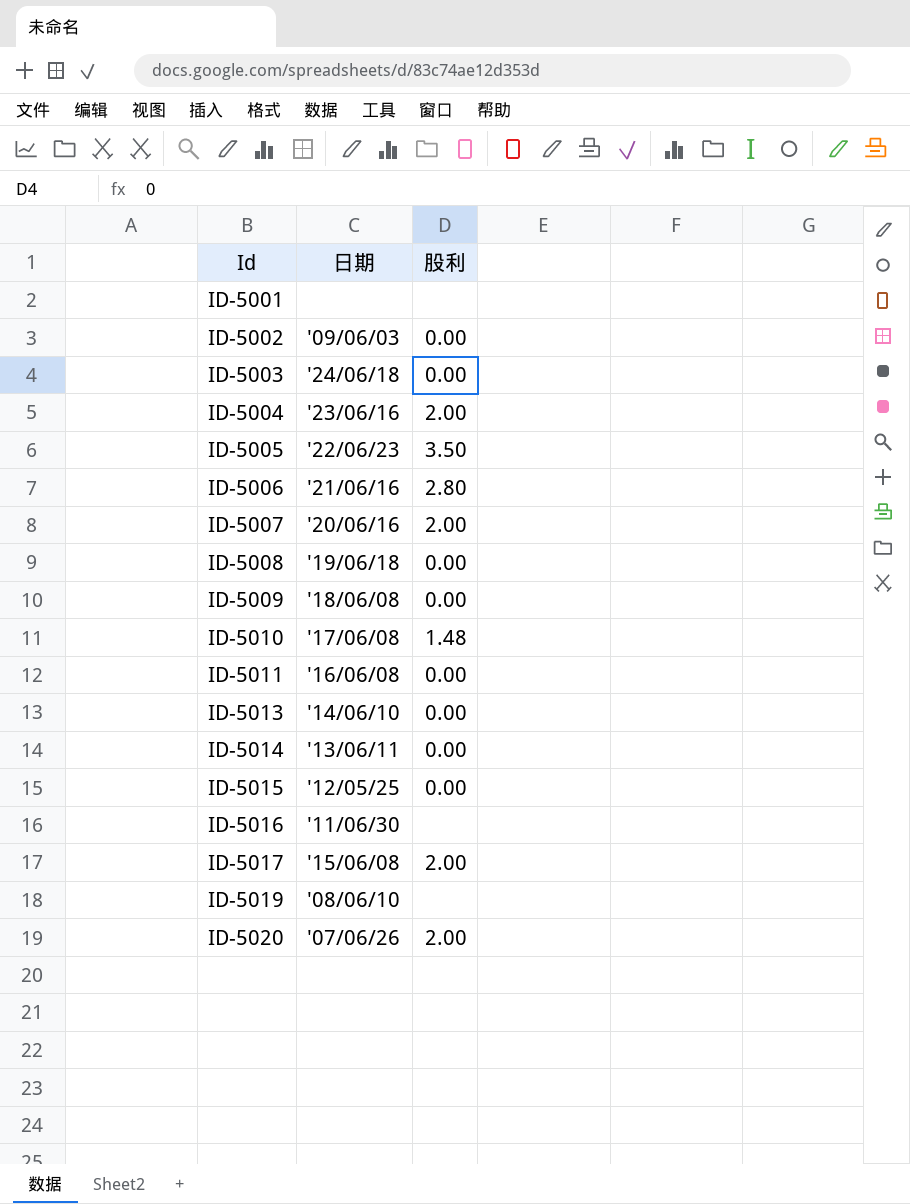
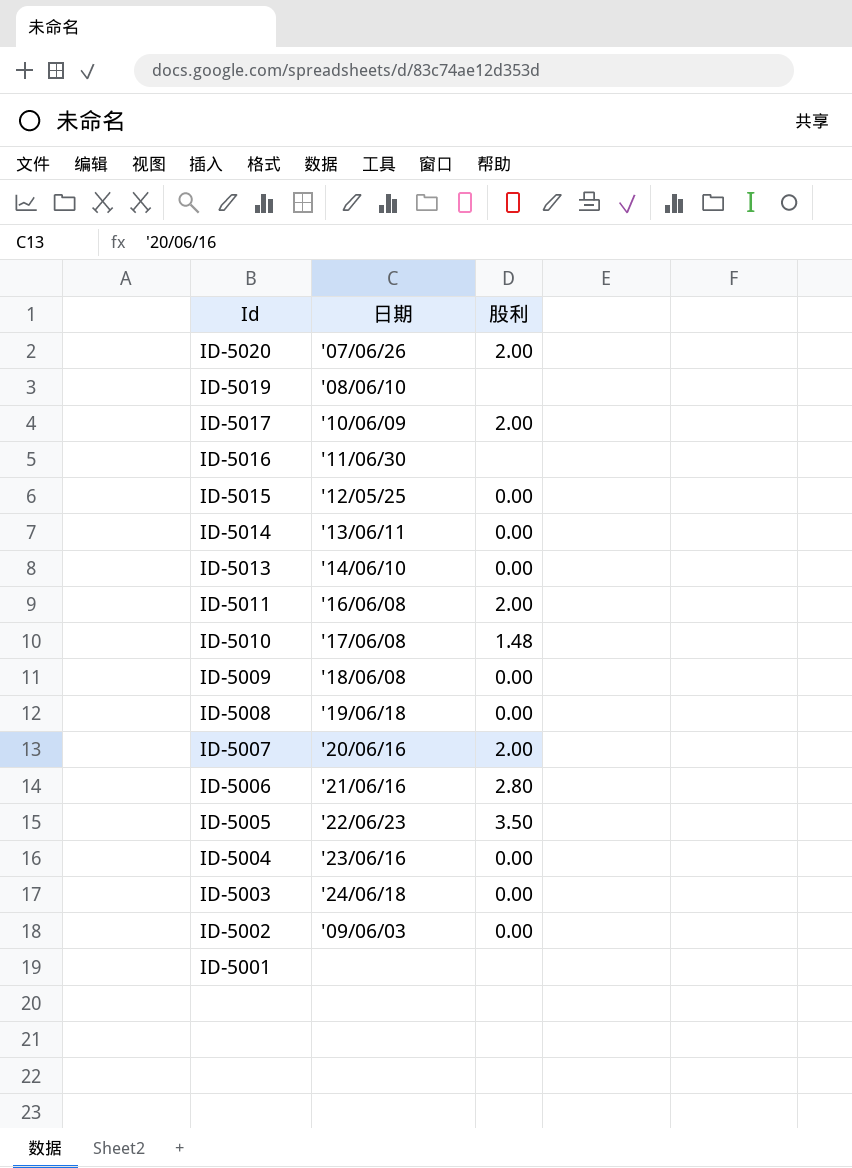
row order: Id ascending -> Id descending
ID-5017 | 日期: '15/06/08 -> '10/06/09
ID-5011 | 股利: 0.00 -> 2.00
ID-5004 | 股利: 2.00 -> 0.00

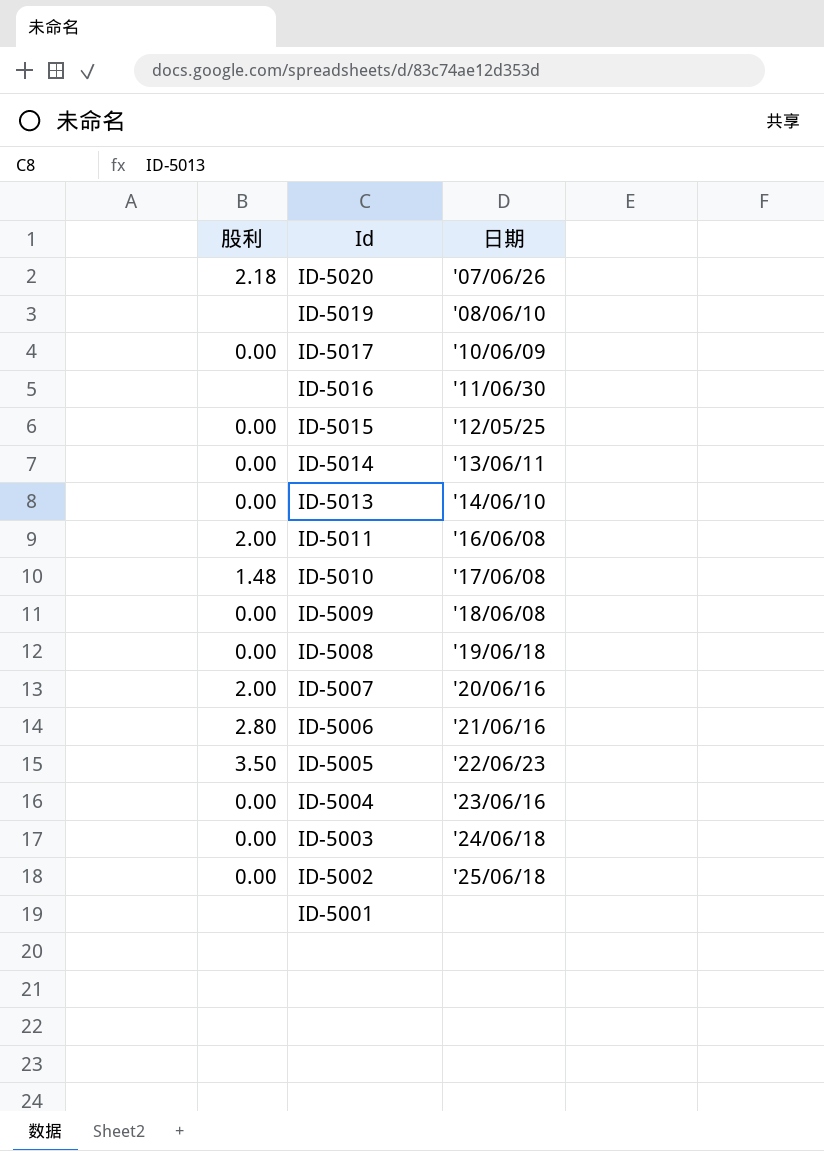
column 股利 | position: 3 -> 1
ID-5020 | 股利: 2.00 -> 2.18
ID-5017 | 股利: 2.00 -> 0.00
ID-5002 | 日期: '09/06/03 -> '25/06/18

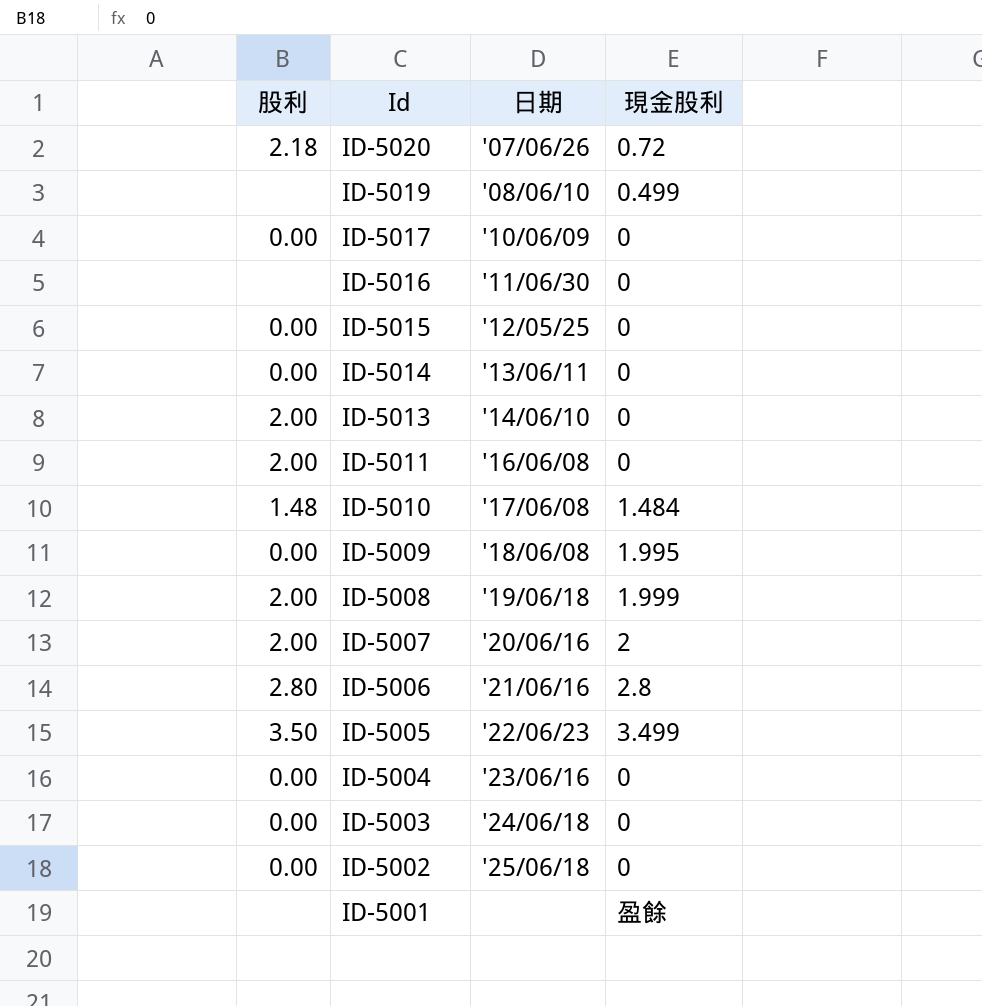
column 現金股利 | position: none -> 4
ID-5013 | 股利: 0.00 -> 2.00
ID-5008 | 股利: 0.00 -> 2.00

